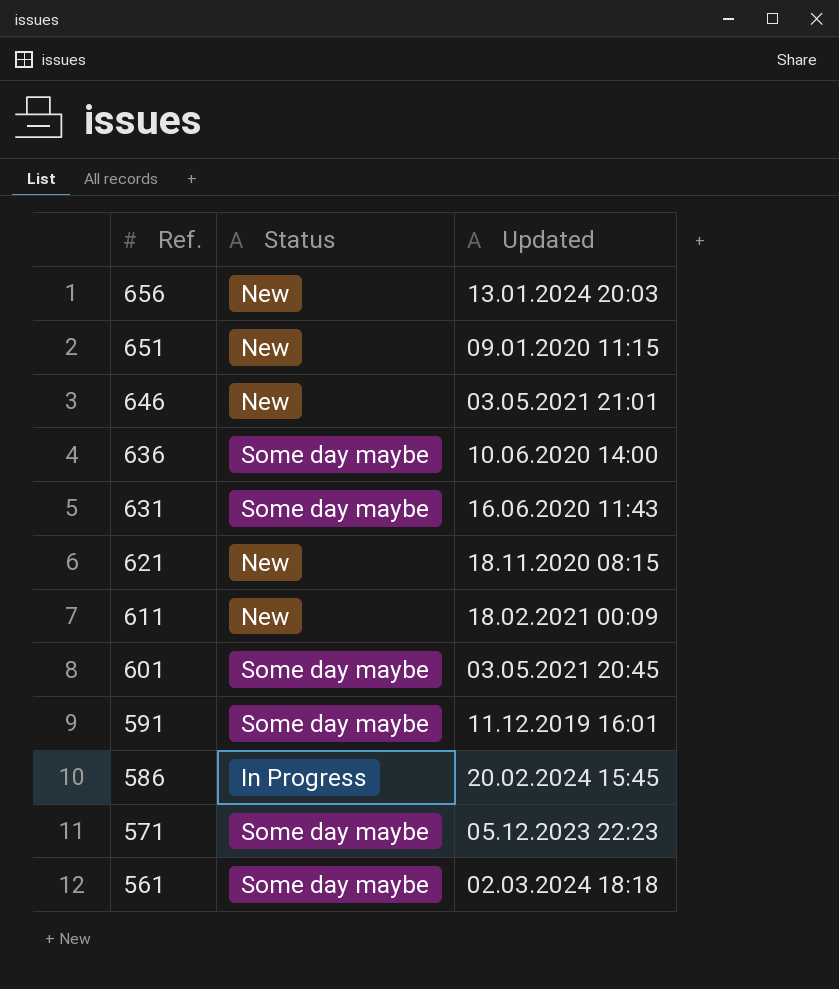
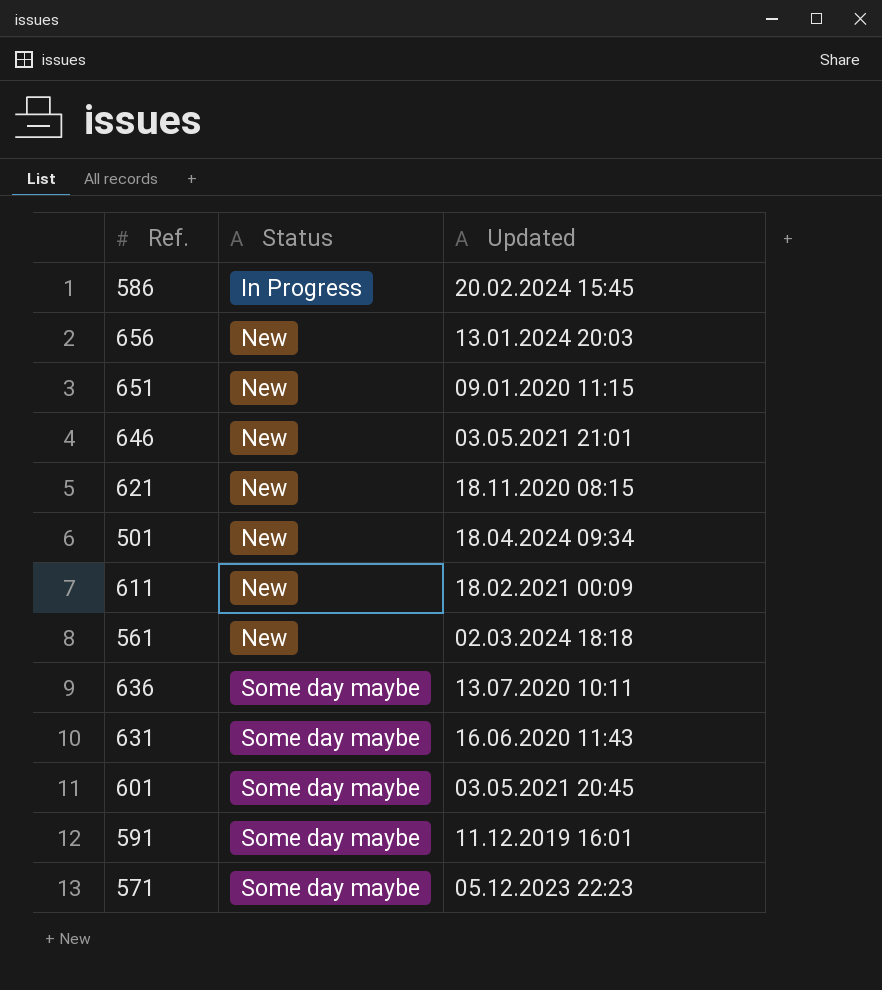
row order: Ref. descending -> Status ascending
row 501: none -> New | 18.04.2024 09:34
561 | Status: Some day maybe -> New
636 | Updated: 10.06.2020 14:00 -> 13.07.2020 10:11

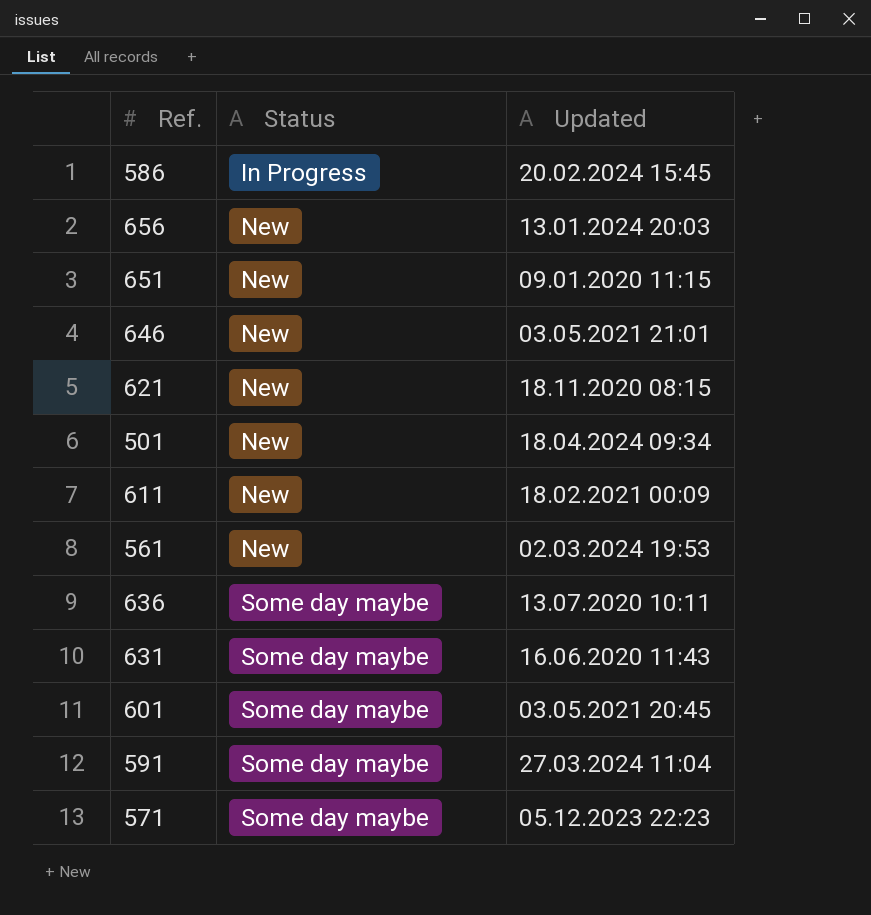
561 | Updated: 02.03.2024 18:18 -> 02.03.2024 19:53
591 | Updated: 11.12.2019 16:01 -> 27.03.2024 11:04

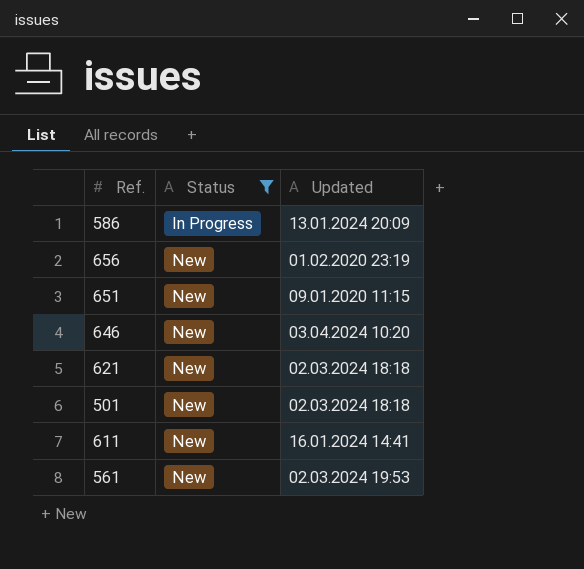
filter: none -> Status != Some day maybe
586 | Updated: 20.02.2024 15:45 -> 13.01.2024 20:09
656 | Updated: 13.01.2024 20:03 -> 01.02.2020 23:19
646 | Updated: 03.05.2021 21:01 -> 03.04.2024 10:20
621 | Updated: 18.11.2020 08:15 -> 02.03.2024 18:18
501 | Updated: 18.04.2024 09:34 -> 02.03.2024 18:18
611 | Updated: 18.02.2021 00:09 -> 16.01.2024 14:41

